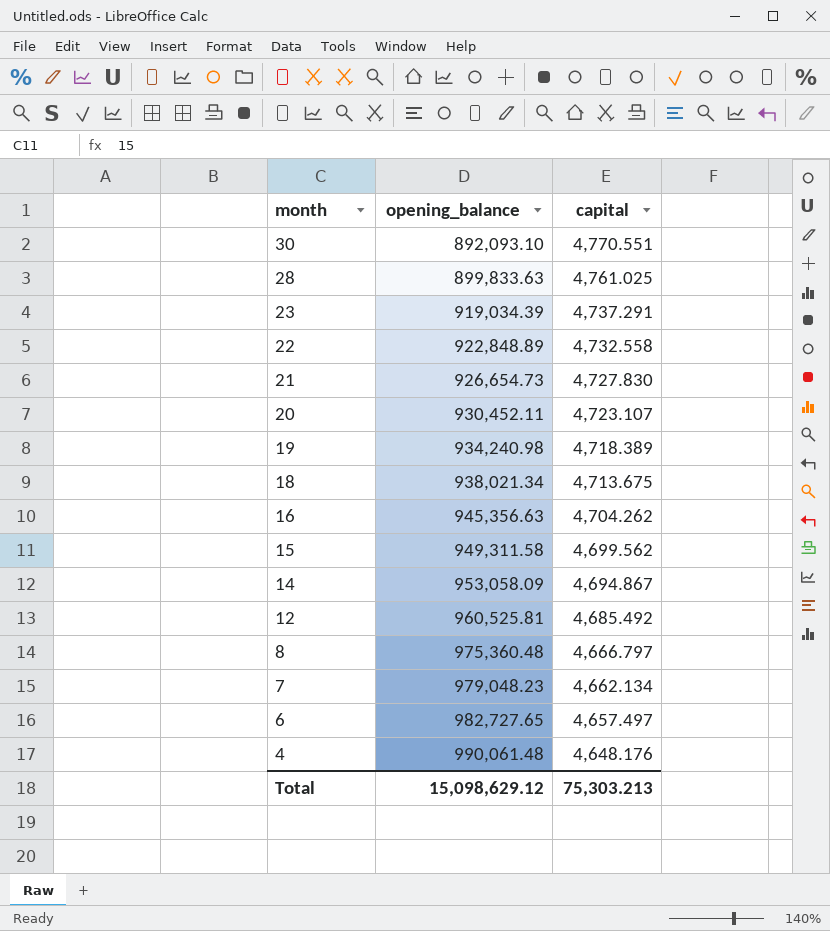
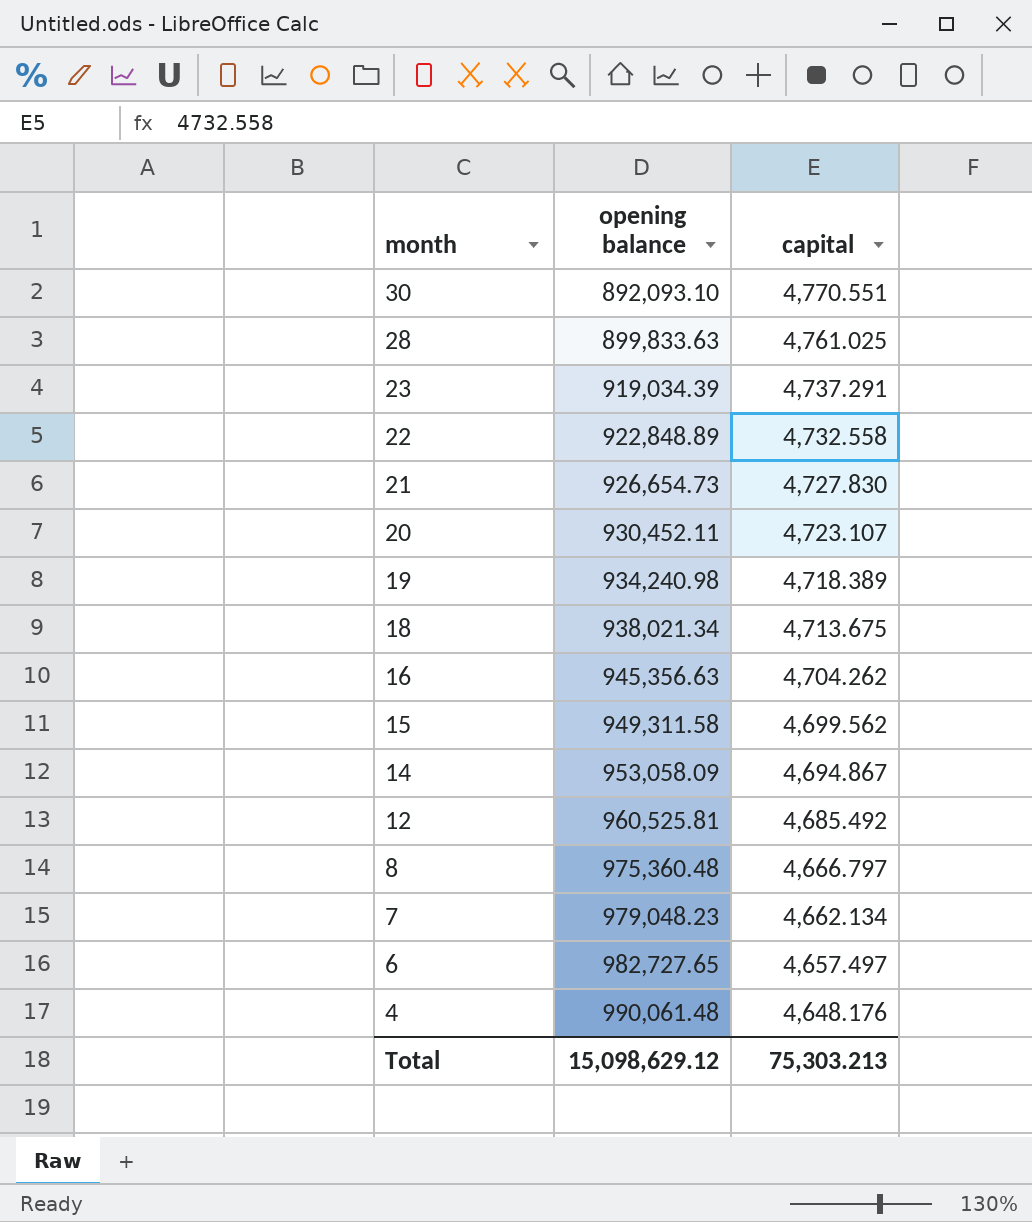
column name: opening_balance -> opening balance

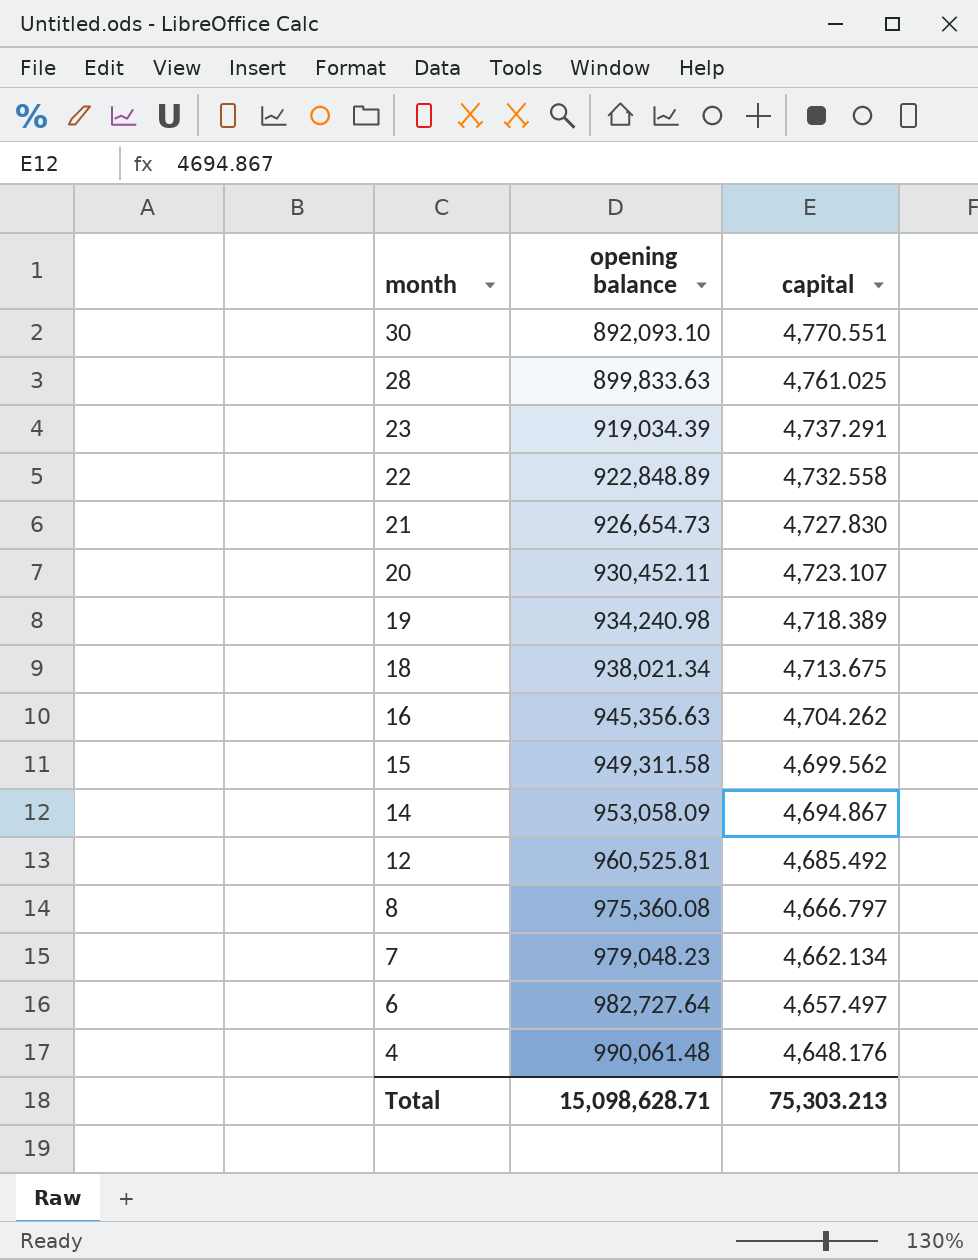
8 | opening balance: 975,360.48 -> 975,360.08
6 | opening balance: 982,727.65 -> 982,727.64
Total | opening balance: 15,098,629.12 -> 15,098,628.71

